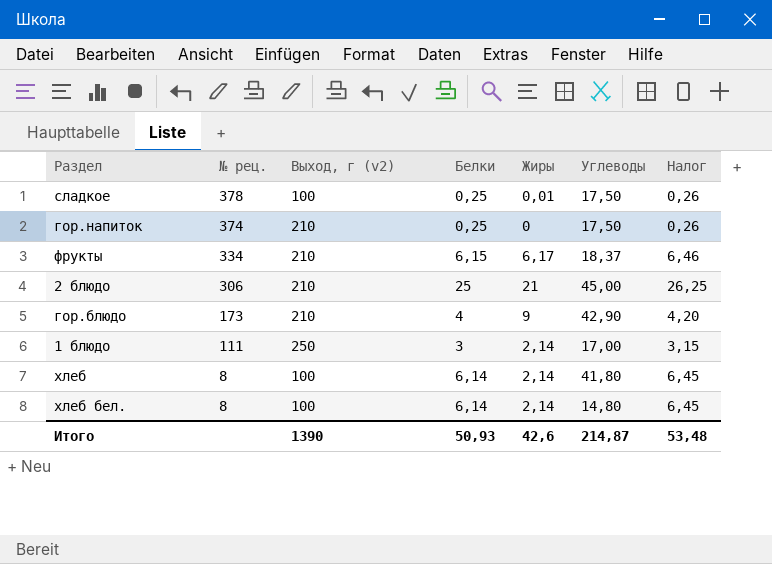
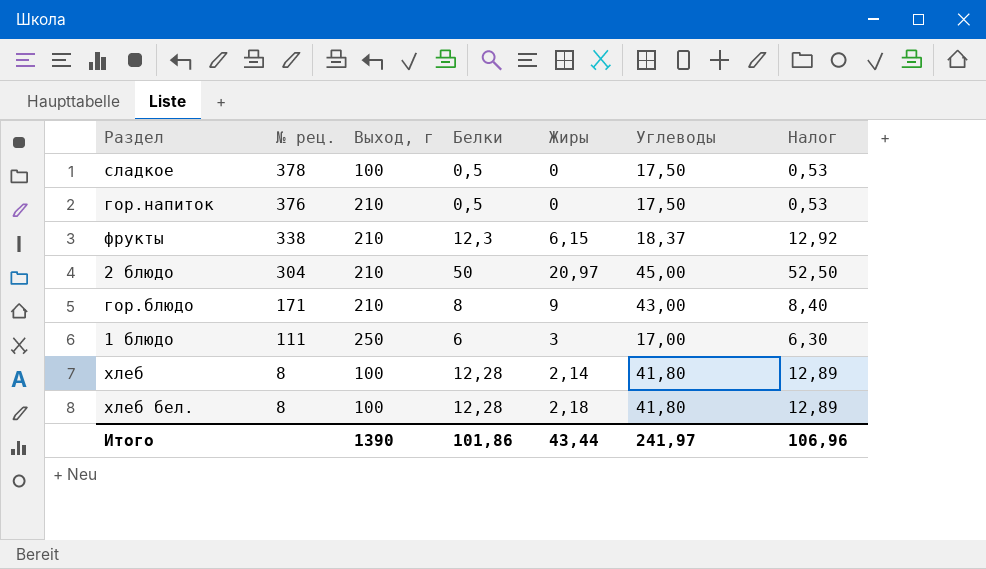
column name: Выход, г (v2) -> Выход, г
сладкое | Белки: 0,25 -> 0,5
сладкое | Жиры: 0,01 -> 0
сладкое | Налог: 0,26 -> 0,53
гор.напиток | № рец.: 374 -> 376
гор.напиток | Белки: 0,25 -> 0,5
гор.напиток | Налог: 0,26 -> 0,53
фрукты | № рец.: 334 -> 338
фрукты | Белки: 6,15 -> 12,3
фрукты | Жиры: 6,17 -> 6,15
фрукты | Налог: 6,46 -> 12,92
2 блюдо | № рец.: 306 -> 304
2 блюдо | Белки: 25 -> 50
2 блюдо | Жиры: 21 -> 20,97
2 блюдо | Налог: 26,25 -> 52,50
гор.блюдо | № рец.: 173 -> 171
гор.блюдо | Белки: 4 -> 8
гор.блюдо | Углеводы: 42,90 -> 43,00
гор.блюдо | Налог: 4,20 -> 8,40
1 блюдо | Белки: 3 -> 6
1 блюдо | Жиры: 2,14 -> 3
1 блюдо | Налог: 3,15 -> 6,30
хлеб | Белки: 6,14 -> 12,28
хлеб | Налог: 6,45 -> 12,89
хлеб бел. | Белки: 6,14 -> 12,28
хлеб бел. | Жиры: 2,14 -> 2,18
хлеб бел. | Углеводы: 14,80 -> 41,80
хлеб бел. | Налог: 6,45 -> 12,89
Итого | Белки: 50,93 -> 101,86
Итого | Жиры: 42,6 -> 43,44
Итого | Углеводы: 214,87 -> 241,97
Итого | Налог: 53,48 -> 106,96

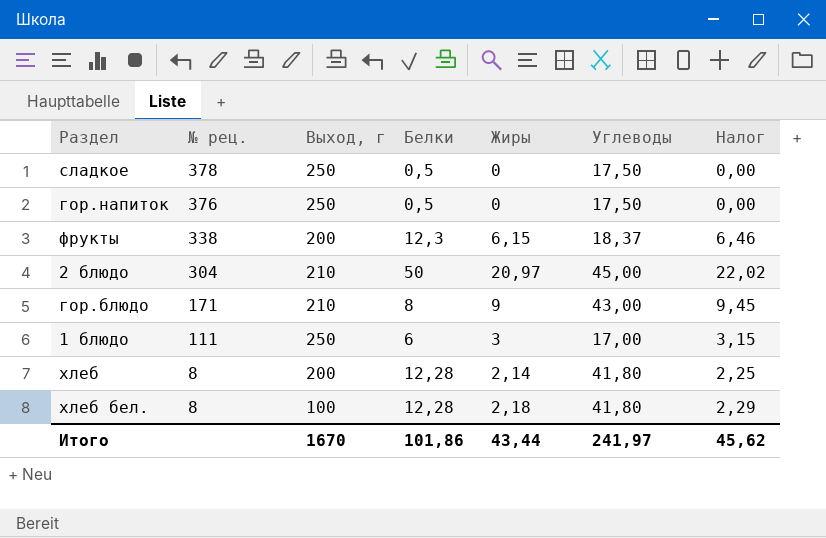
column Налог | formula: [Белки] * 1,05 -> [Жиры] * 1,05
сладкое | Выход, г: 100 -> 250
гор.напиток | Выход, г: 210 -> 250
фрукты | Выход, г: 210 -> 200
хлеб | Выход, г: 100 -> 200
Итого | Выход, г: 1390 -> 1670
Итого | Налог: 106,96 -> 45,62

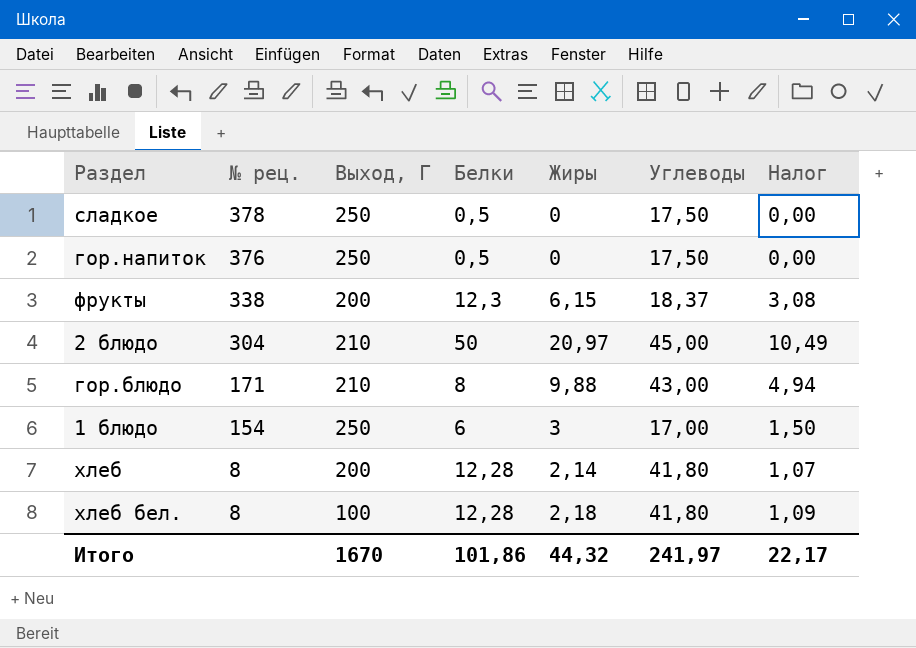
column name: Выход, г -> Выход, Г
column Налог | formula: [Жиры] * 1,05 -> [Жиры] * 0,5
гор.блюдо | Жиры: 9 -> 9,88
1 блюдо | № рец.: 111 -> 154
Итого | Жиры: 43,44 -> 44,32
Итого | Налог: 45,62 -> 22,17

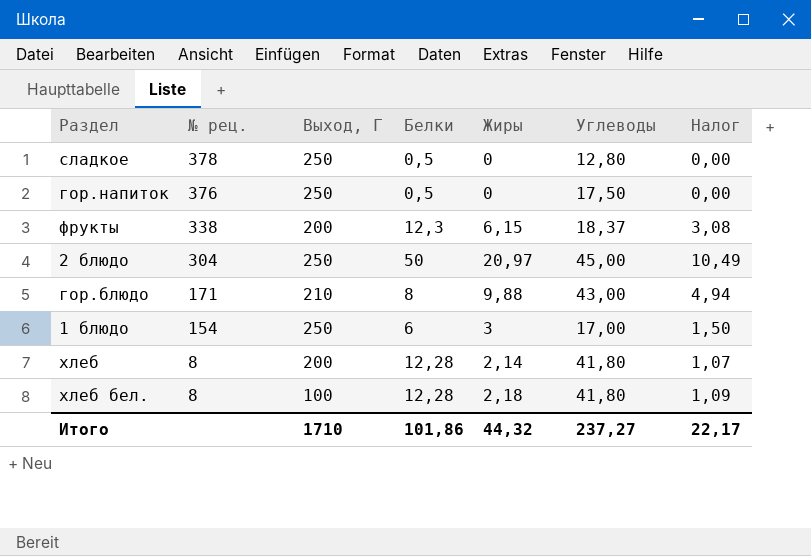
сладкое | Углеводы: 17,50 -> 12,80
2 блюдо | Выход, Г: 210 -> 250
Итого | Выход, Г: 1670 -> 1710
Итого | Углеводы: 241,97 -> 237,27

